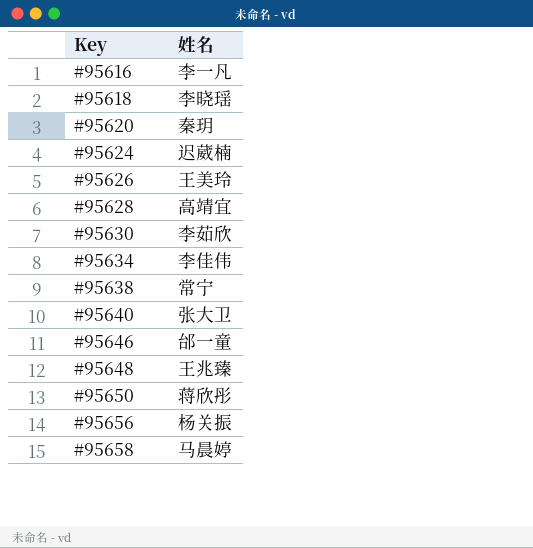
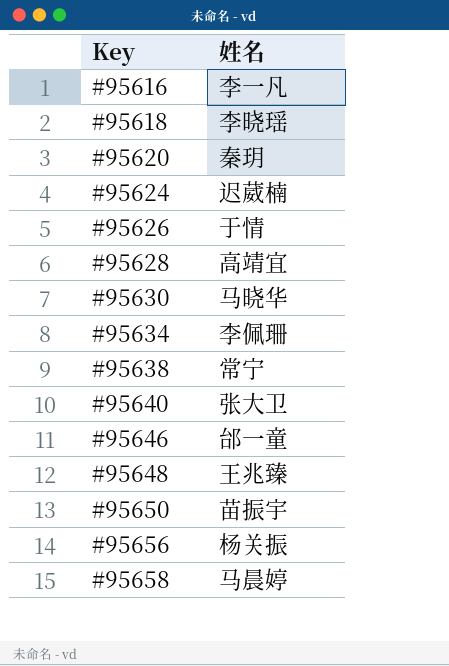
#95626 | 姓名: 王美玲 -> 于情
#95630 | 姓名: 李茹欣 -> 马晓华
#95634 | 姓名: 李佳伟 -> 李佩珊
#95650 | 姓名: 蒋欣彤 -> 苗振宇

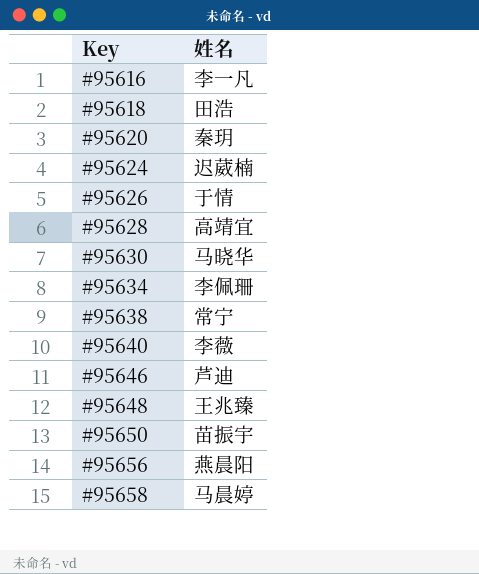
#95618 | 姓名: 李晓瑶 -> 田浩
#95640 | 姓名: 张大卫 -> 李薇
#95646 | 姓名: 邰一童 -> 芦迪
#95656 | 姓名: 杨关振 -> 燕晨阳

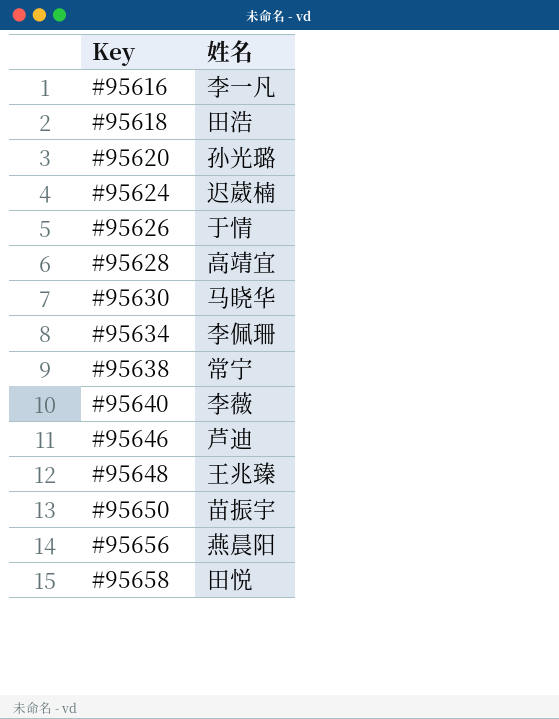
#95620 | 姓名: 秦玥 -> 孙光璐
#95658 | 姓名: 马晨婷 -> 田悦

